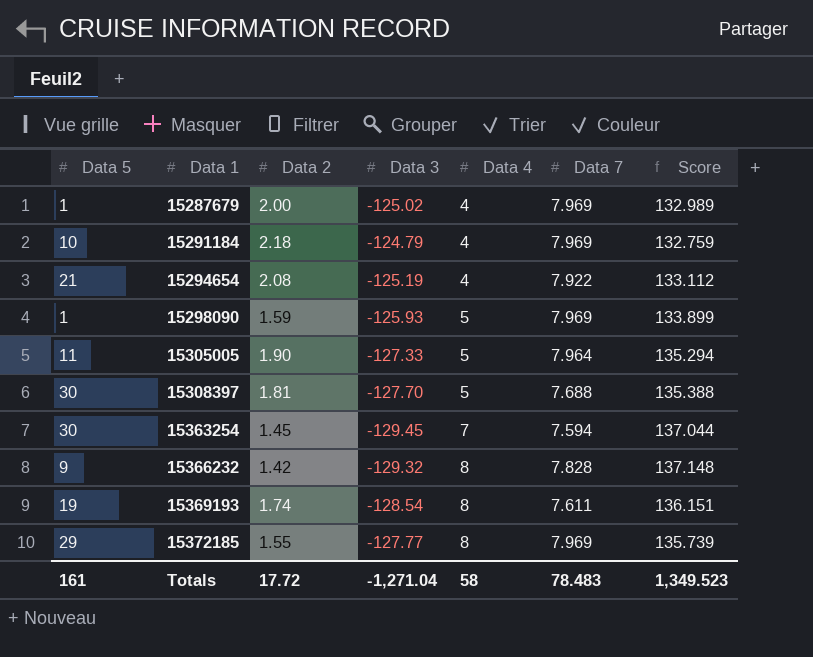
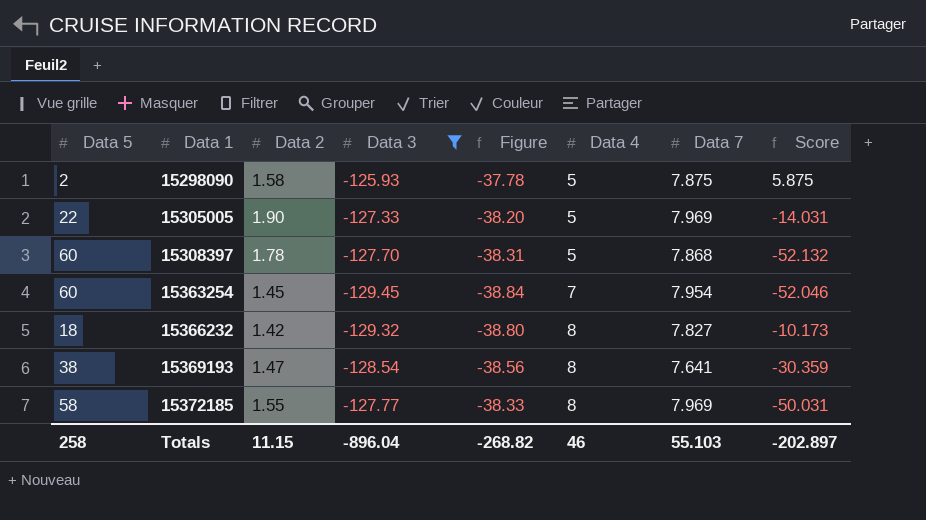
filter: none -> Data 3 <= -125.93
column Figure | formula: none -> [Data 3] * 0.3
column Score | formula: [Data 7] - [Data 3] -> [Data 7] - [Data 5]
15298090 | Data 5: 1 -> 2
15298090 | Data 2: 1.59 -> 1.58
15298090 | Data 7: 7.969 -> 7.875
15305005 | Data 5: 11 -> 22
15305005 | Data 7: 7.964 -> 7.969
15308397 | Data 5: 30 -> 60
15308397 | Data 2: 1.81 -> 1.78
15308397 | Data 7: 7.688 -> 7.868
15363254 | Data 5: 30 -> 60
15363254 | Data 7: 7.594 -> 7.954
15366232 | Data 5: 9 -> 18
15366232 | Data 7: 7.828 -> 7.827
15369193 | Data 5: 19 -> 38
15369193 | Data 2: 1.74 -> 1.47
15369193 | Data 7: 7.611 -> 7.641
15372185 | Data 5: 29 -> 58
Totals | Data 5: 161 -> 258
Totals | Data 2: 17.72 -> 11.15
Totals | Data 3: -1,271.04 -> -896.04
Totals | Data 4: 58 -> 46
Totals | Data 7: 78.483 -> 55.103
Totals | Score: 1,349.523 -> -202.897

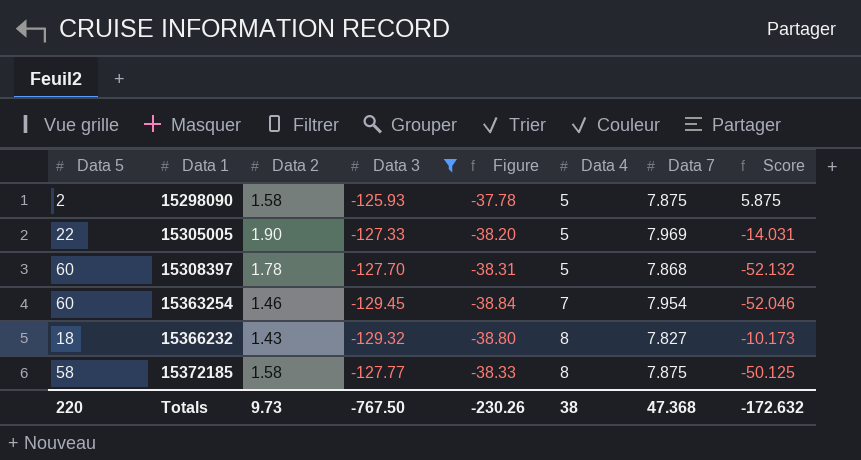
row 15369193: 38 | 1.47 | -128.54 | -38.56 | 8 | 7.641 | -30.359 -> none
15363254 | Data 2: 1.45 -> 1.46
15366232 | Data 2: 1.42 -> 1.43
15372185 | Data 2: 1.55 -> 1.58
15372185 | Data 7: 7.969 -> 7.875
15372185 | Score: -50.031 -> -50.125
Totals | Data 5: 258 -> 220
Totals | Data 2: 11.15 -> 9.73
Totals | Data 3: -896.04 -> -767.50
Totals | Figure: -268.82 -> -230.26
Totals | Data 4: 46 -> 38
Totals | Data 7: 55.103 -> 47.368
Totals | Score: -202.897 -> -172.632

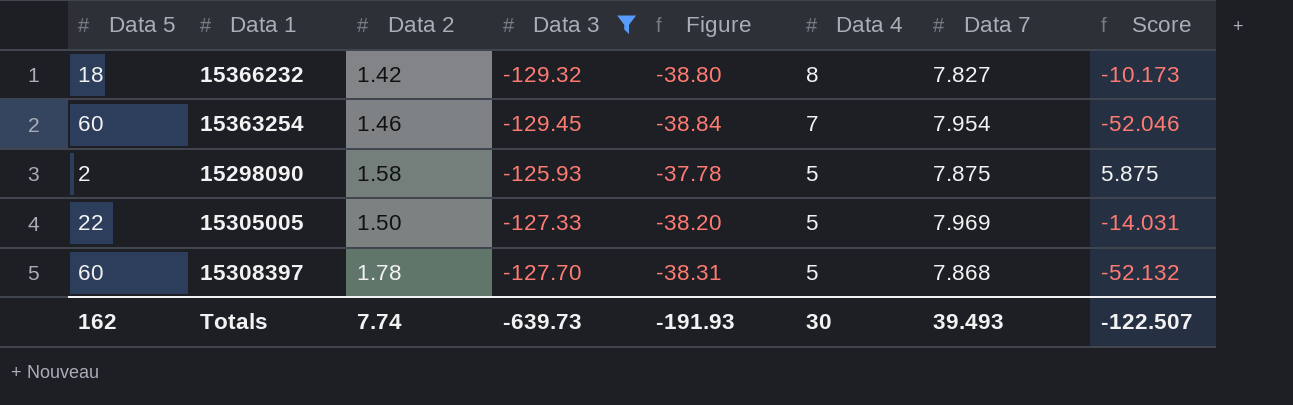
row order: Data 1 ascending -> Data 4 descending
row 15372185: 58 | 1.58 | -127.77 | -38.33 | 8 | 7.875 | -50.125 -> none
15366232 | Data 2: 1.43 -> 1.42
15305005 | Data 2: 1.90 -> 1.50
Totals | Data 5: 220 -> 162
Totals | Data 2: 9.73 -> 7.74
Totals | Data 3: -767.50 -> -639.73
Totals | Figure: -230.26 -> -191.93
Totals | Data 4: 38 -> 30
Totals | Data 7: 47.368 -> 39.493
Totals | Score: -172.632 -> -122.507

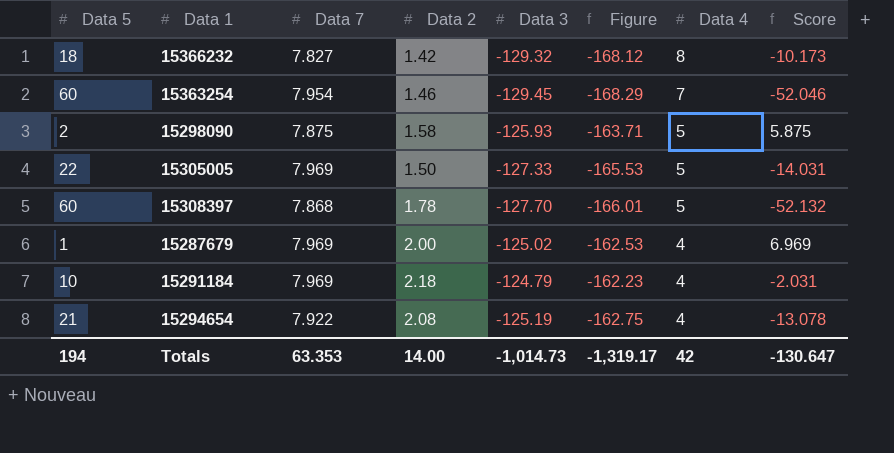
filter: Data 3 <= -125.93 -> none
column Data 7 | position: 7 -> 3
column Figure | formula: [Data 3] * 0.3 -> [Data 3] * 1.3
Totals | Data 5: 162 -> 194
Totals | Data 7: 39.493 -> 63.353
Totals | Data 2: 7.74 -> 14.00
Totals | Data 3: -639.73 -> -1,014.73
Totals | Figure: -191.93 -> -1,319.17
Totals | Data 4: 30 -> 42
Totals | Score: -122.507 -> -130.647

